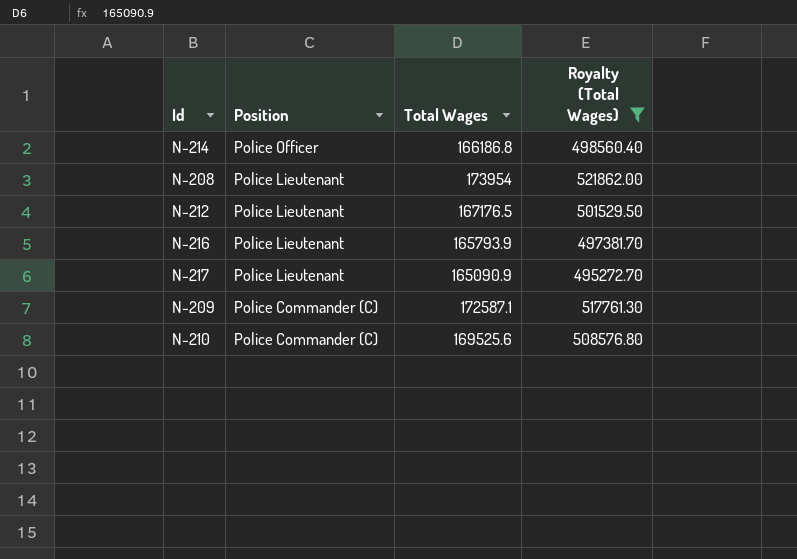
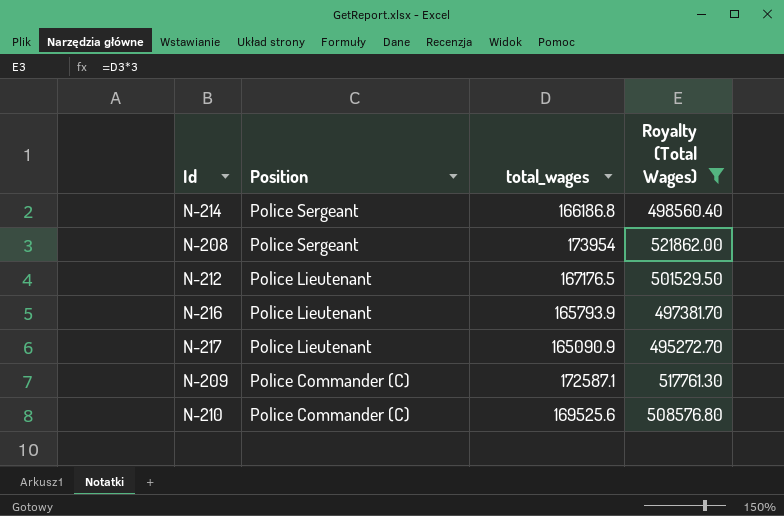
column name: Total Wages -> total_wages
N-214 | Position: Police Officer -> Police Sergeant
N-208 | Position: Police Lieutenant -> Police Sergeant

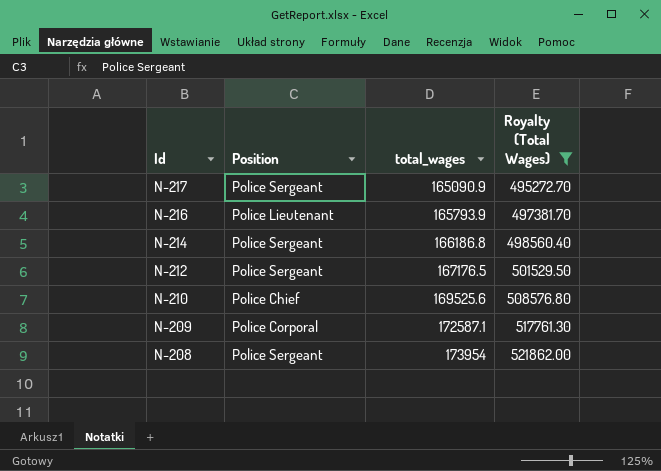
row order: Position descending -> Id descending
N-217 | Position: Police Lieutenant -> Police Sergeant
N-212 | Position: Police Lieutenant -> Police Sergeant
N-210 | Position: Police Commander (C) -> Police Chief
N-209 | Position: Police Commander (C) -> Police Corporal

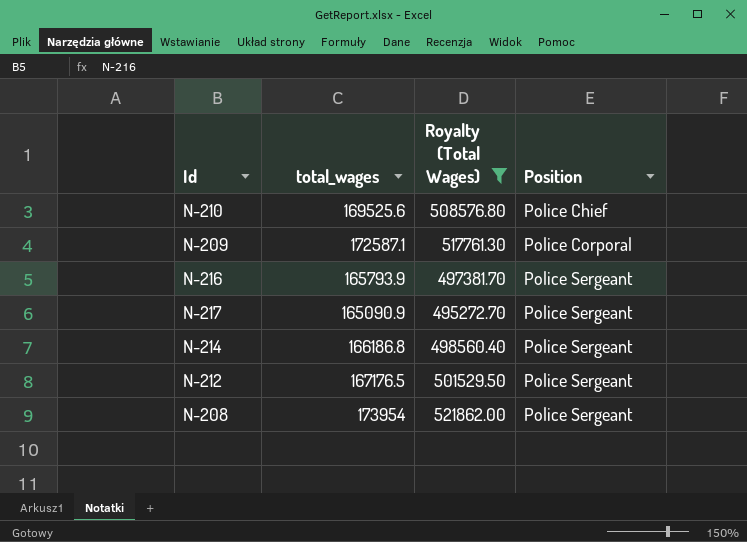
row order: Id descending -> Position ascending
column Position | position: 2 -> 4
N-216 | Position: Police Lieutenant -> Police Sergeant

